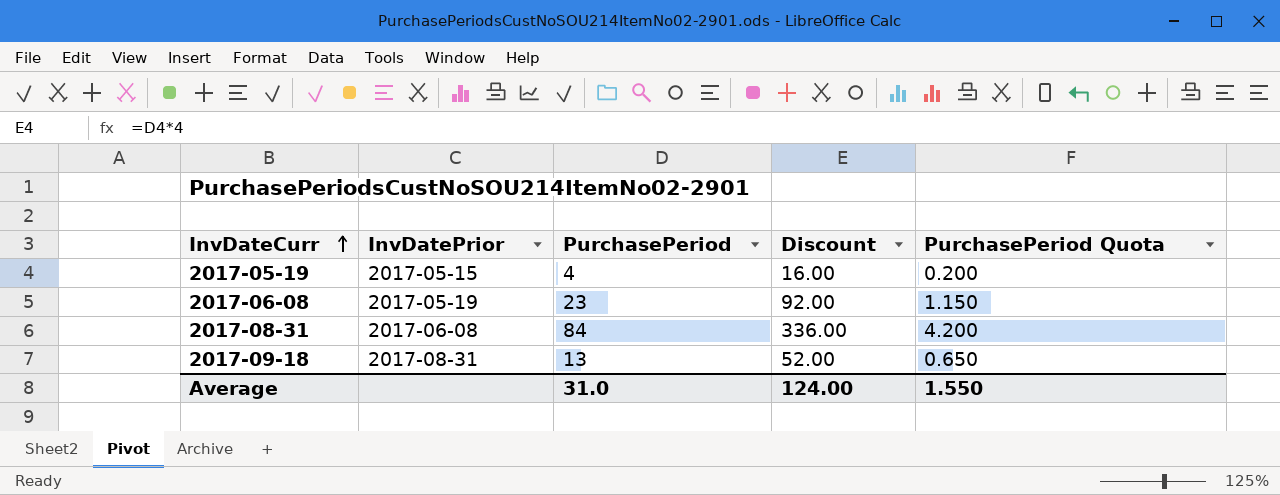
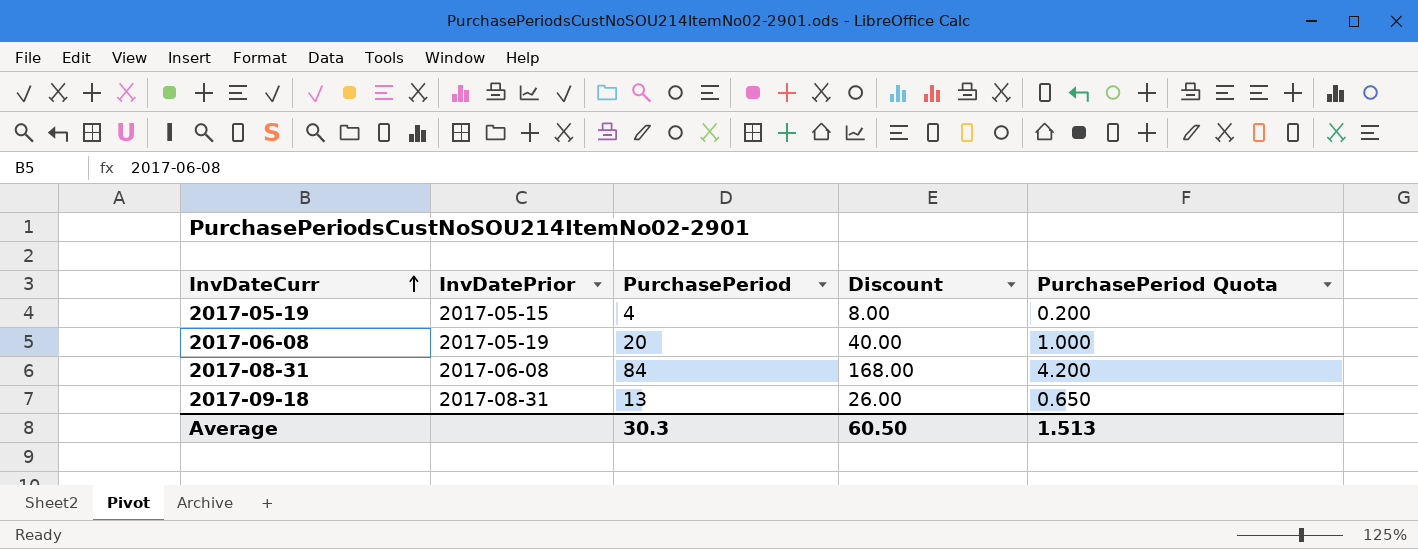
column Discount | formula: [PurchasePeriod] * 4 -> [PurchasePeriod] * 2
2017-06-08 | PurchasePeriod: 23 -> 20
2017-06-08 | PurchasePeriod Quota: 1.150 -> 1.000
Average | PurchasePeriod: 31.0 -> 30.3
Average | Discount: 124.00 -> 60.50
Average | PurchasePeriod Quota: 1.550 -> 1.513

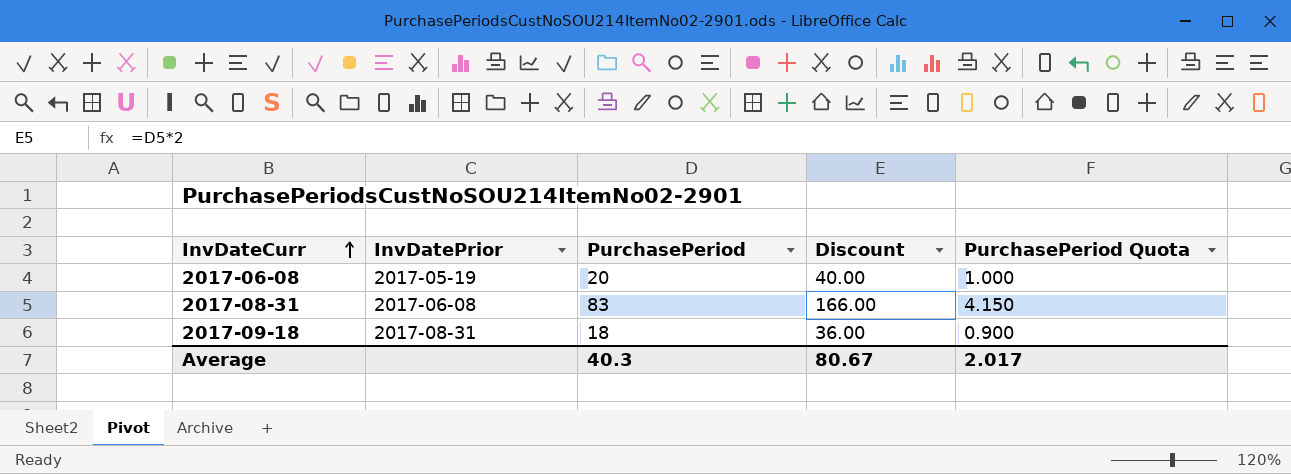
row 2017-05-19: 2017-05-15 | 4 | 8.00 | 0.200 -> none
2017-08-31 | PurchasePeriod: 84 -> 83
2017-08-31 | Discount: 168.00 -> 166.00
2017-08-31 | PurchasePeriod Quota: 4.200 -> 4.150
2017-09-18 | PurchasePeriod: 13 -> 18
2017-09-18 | Discount: 26.00 -> 36.00
2017-09-18 | PurchasePeriod Quota: 0.650 -> 0.900
Average | PurchasePeriod: 30.3 -> 40.3
Average | Discount: 60.50 -> 80.67
Average | PurchasePeriod Quota: 1.513 -> 2.017

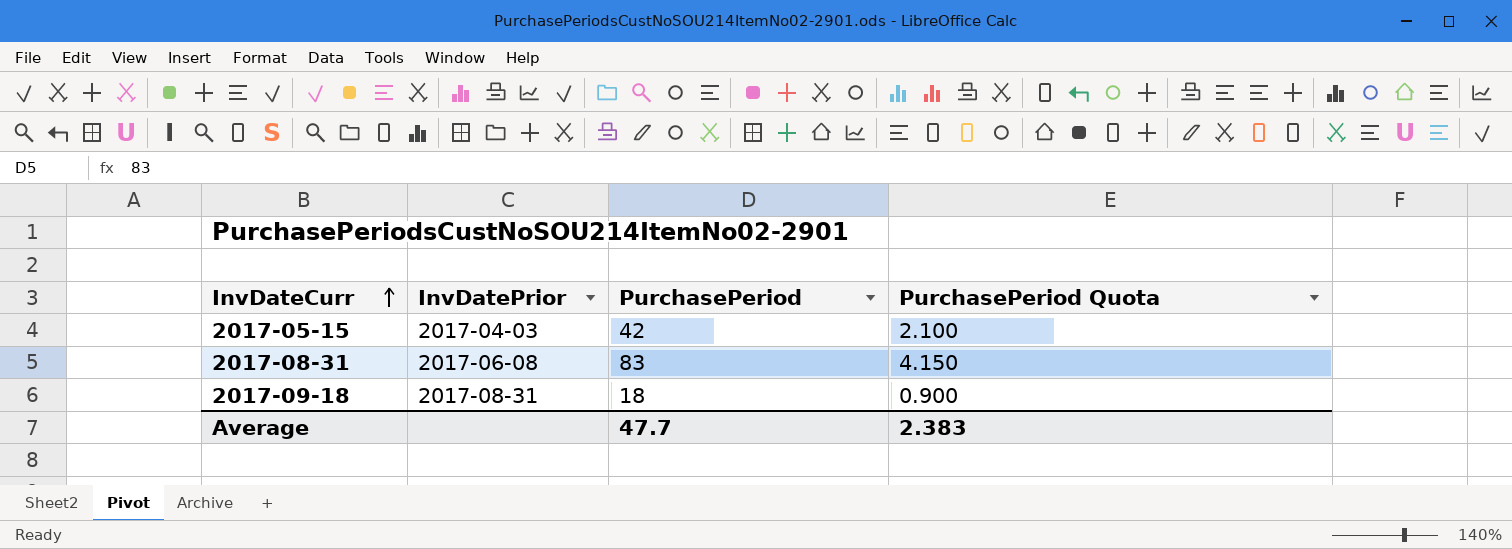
column Discount | formula: [PurchasePeriod] * 2 -> none
row 2017-06-08: 2017-05-19 | 20 | 40.00 | 1.000 -> none
row 2017-05-15: none -> 2017-04-03 | 42 | 2.100
Average | PurchasePeriod: 40.3 -> 47.7
Average | PurchasePeriod Quota: 2.017 -> 2.383

